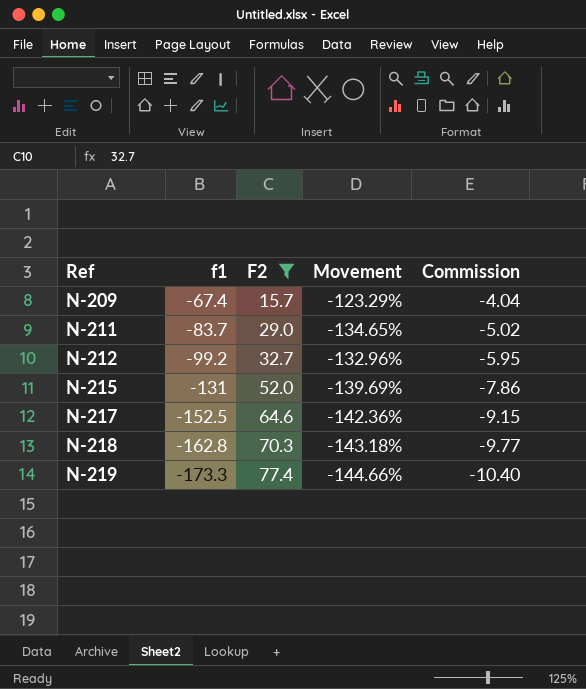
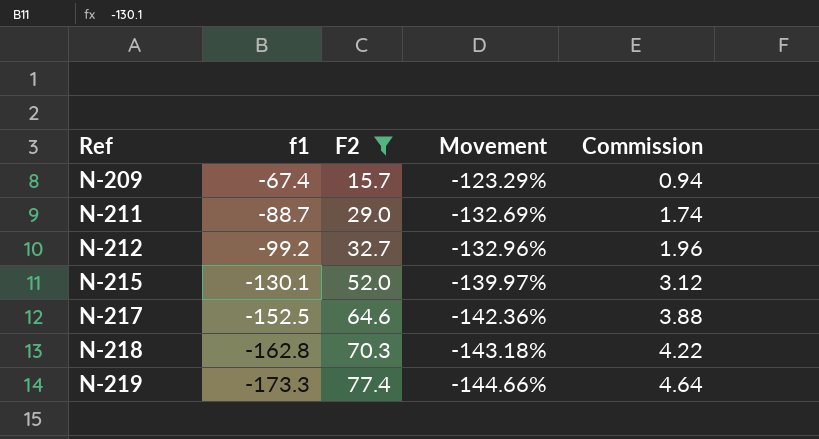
column Commission | formula: [f1] * 0.06 -> [F2] * 0.06
N-211 | f1: -83.7 -> -88.7
N-211 | Movement: -134.65% -> -132.69%
N-215 | f1: -131 -> -130.1
N-215 | Movement: -139.69% -> -139.97%

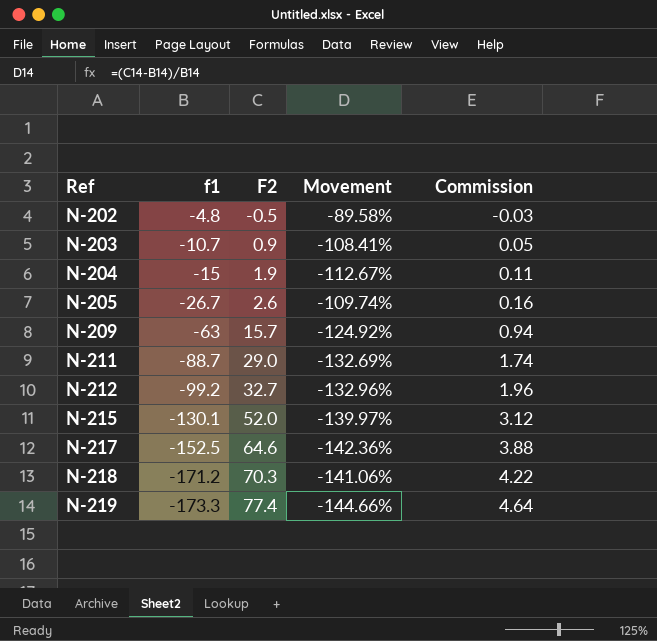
filter: F2 >= 15.7 -> none
N-209 | f1: -67.4 -> -63
N-209 | Movement: -123.29% -> -124.92%
N-218 | f1: -162.8 -> -171.2
N-218 | Movement: -143.18% -> -141.06%

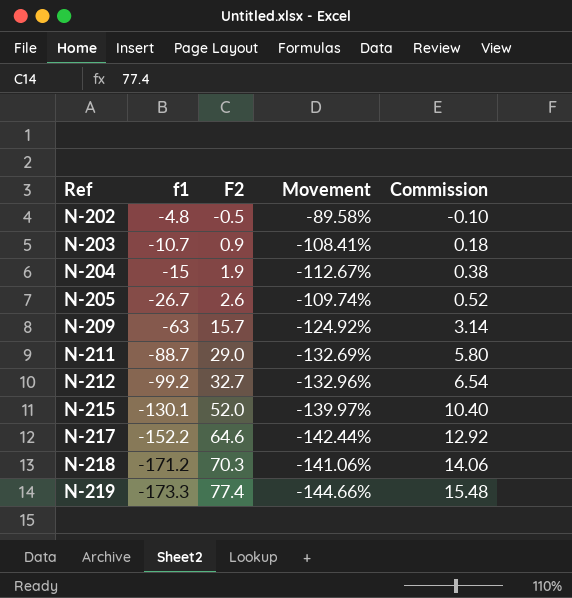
column Commission | formula: [F2] * 0.06 -> [F2] * 0.2
N-217 | f1: -152.5 -> -152.2
N-217 | Movement: -142.36% -> -142.44%

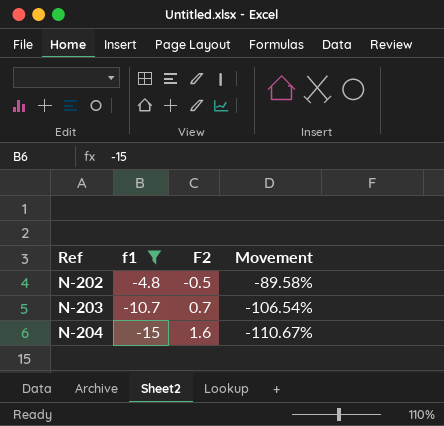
filter: none -> f1 >= -15
column Commission | formula: [F2] * 0.2 -> none
N-203 | F2: 0.9 -> 0.7
N-203 | Movement: -108.41% -> -106.54%
N-204 | F2: 1.9 -> 1.6
N-204 | Movement: -112.67% -> -110.67%

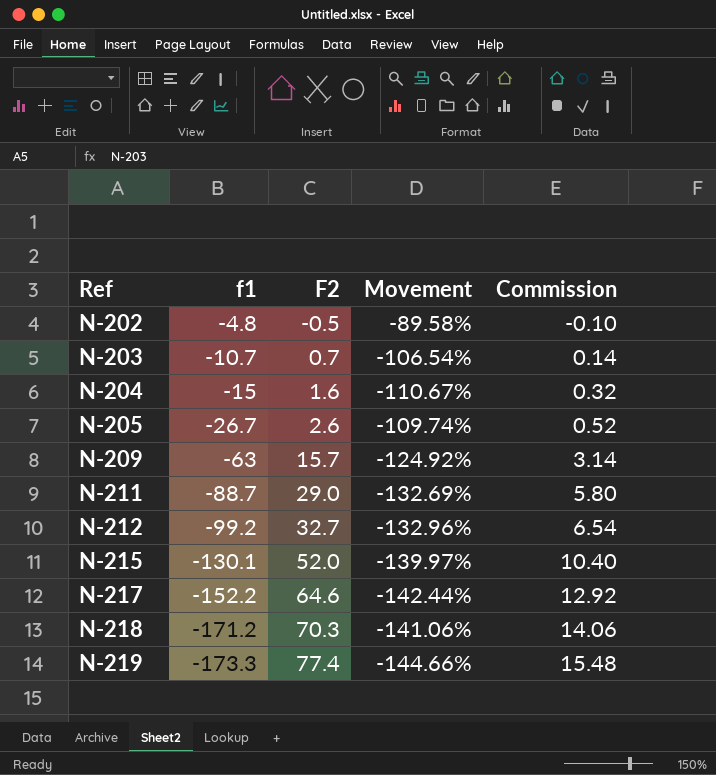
filter: f1 >= -15 -> none
column Commission | formula: none -> [F2] * 0.2

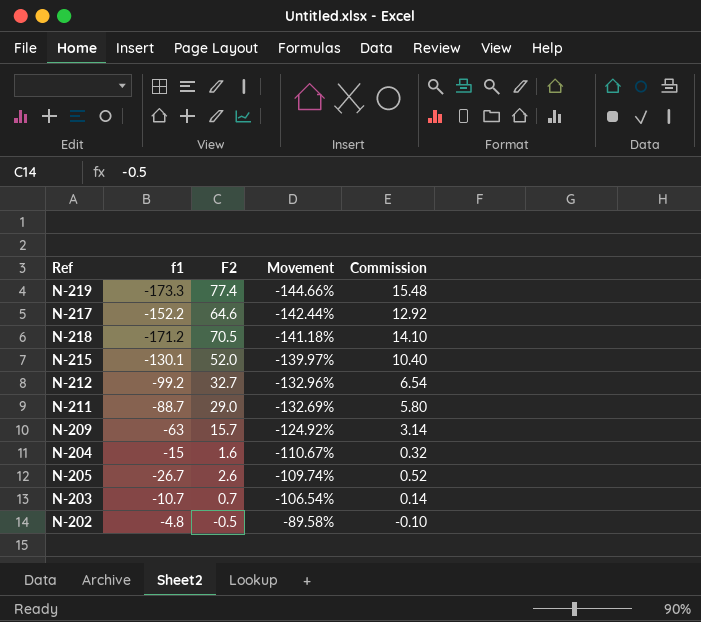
row order: Ref ascending -> Movement ascending
N-218 | F2: 70.3 -> 70.5
N-218 | Movement: -141.06% -> -141.18%
N-218 | Commission: 14.06 -> 14.10

